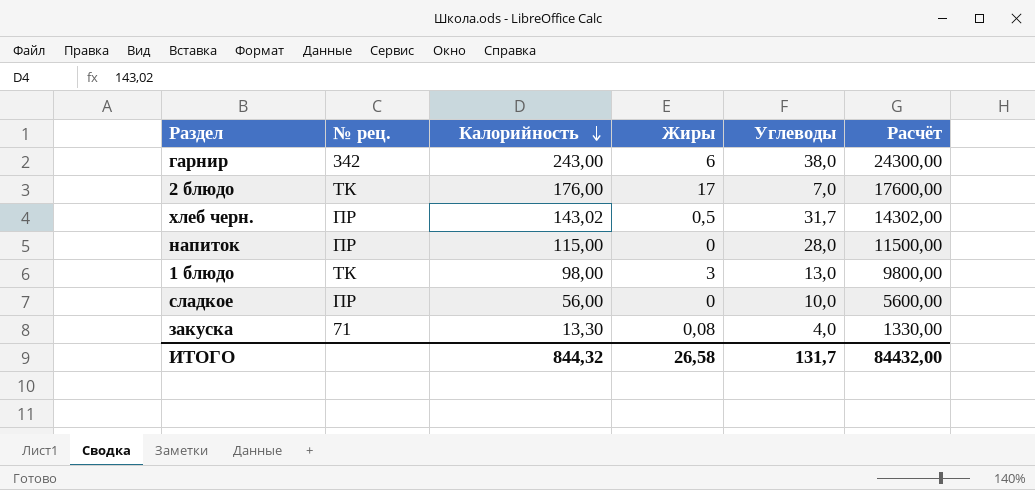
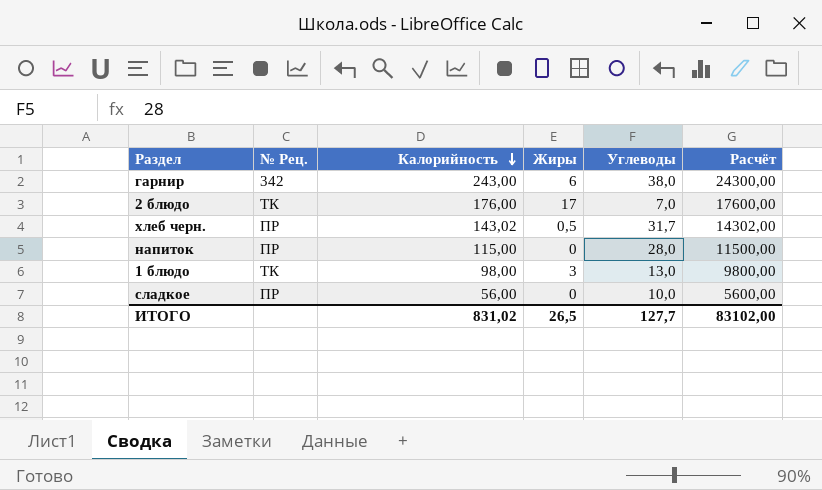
column name: № рец. -> № Рец.
row закуска: 71 | 13,30 | 0,08 | 4,0 | 1330,00 -> none
ИТОГО | Калорийность: 844,32 -> 831,02
ИТОГО | Жиры: 26,58 -> 26,5
ИТОГО | Углеводы: 131,7 -> 127,7
ИТОГО | Расчёт: 84432,00 -> 83102,00

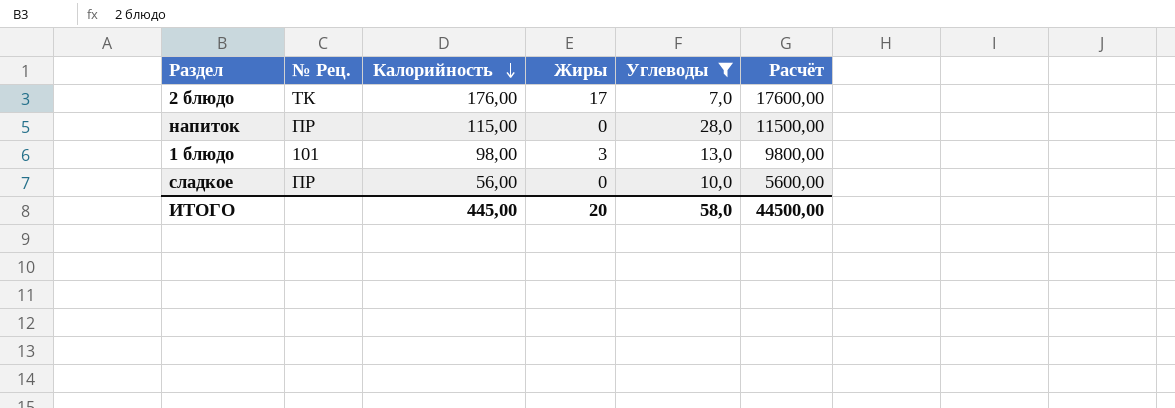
filter: none -> Углеводы <= 28,0
1 блюдо | № Рец.: ТК -> 101
ИТОГО | Калорийность: 831,02 -> 445,00
ИТОГО | Жиры: 26,5 -> 20
ИТОГО | Углеводы: 127,7 -> 58,0
ИТОГО | Расчёт: 83102,00 -> 44500,00

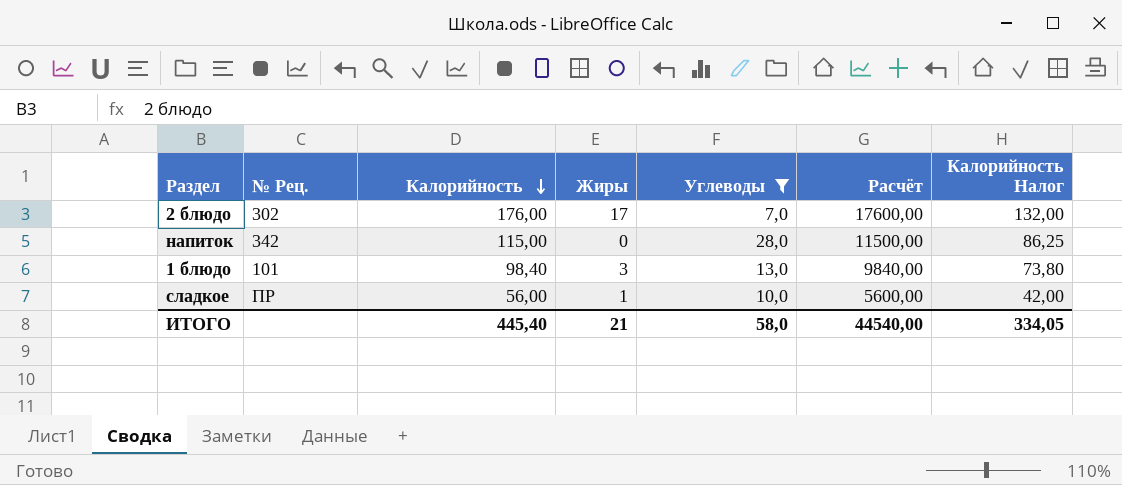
column Калорийность Налог | formula: none -> [Калорийность] * 0,75
2 блюдо | № Рец.: ТК -> 302
напиток | № Рец.: ПР -> 342
1 блюдо | Калорийность: 98,00 -> 98,40
1 блюдо | Расчёт: 9800,00 -> 9840,00
сладкое | Жиры: 0 -> 1
ИТОГО | Калорийность: 445,00 -> 445,40
ИТОГО | Жиры: 20 -> 21
ИТОГО | Расчёт: 44500,00 -> 44540,00

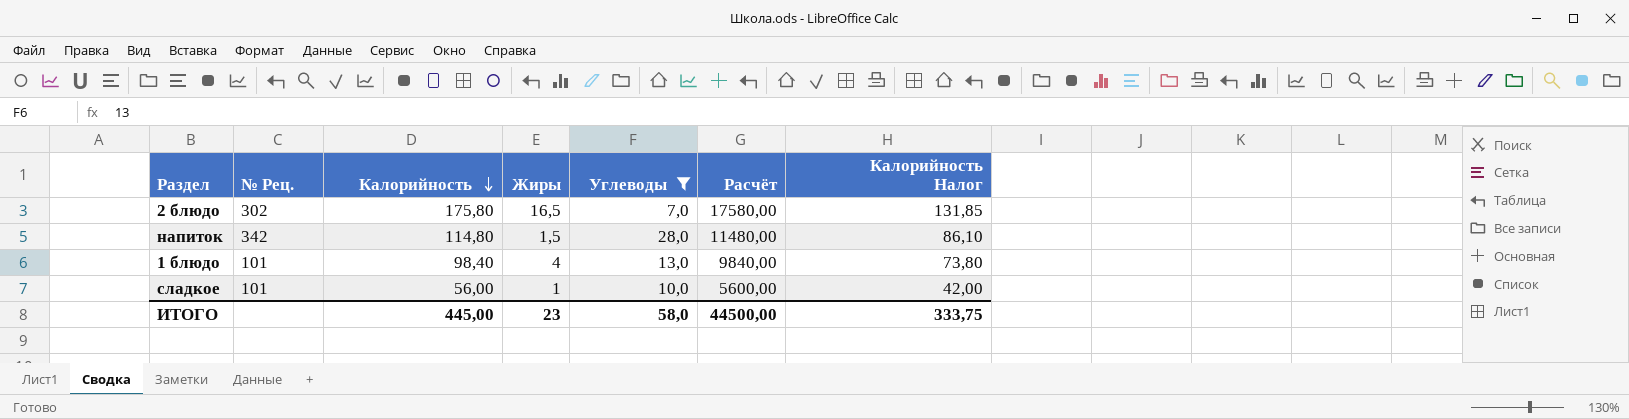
2 блюдо | Калорийность: 176,00 -> 175,80
2 блюдо | Жиры: 17 -> 16,5
2 блюдо | Расчёт: 17600,00 -> 17580,00
2 блюдо | Калорийность Налог: 132,00 -> 131,85
напиток | Калорийность: 115,00 -> 114,80
напиток | Жиры: 0 -> 1,5
напиток | Расчёт: 11500,00 -> 11480,00
напиток | Калорийность Налог: 86,25 -> 86,10
1 блюдо | Жиры: 3 -> 4
сладкое | № Рец.: ПР -> 101
ИТОГО | Калорийность: 445,40 -> 445,00
ИТОГО | Жиры: 21 -> 23
ИТОГО | Расчёт: 44540,00 -> 44500,00
ИТОГО | Калорийность Налог: 334,05 -> 333,75

